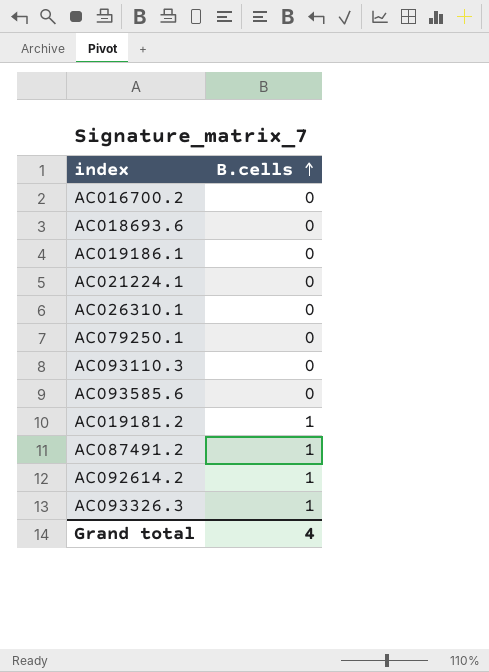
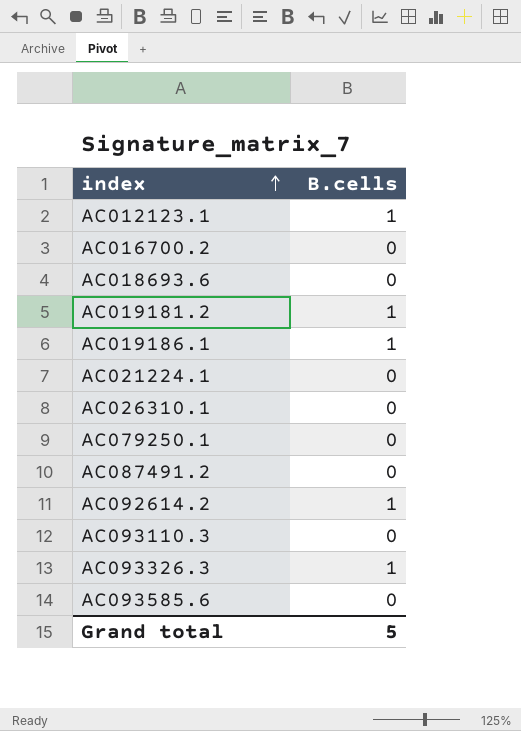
row order: B.cells ascending -> index ascending
row AC012123.1: none -> 1
AC019186.1 | B.cells: 0 -> 1
AC087491.2 | B.cells: 1 -> 0
Grand total | B.cells: 4 -> 5

